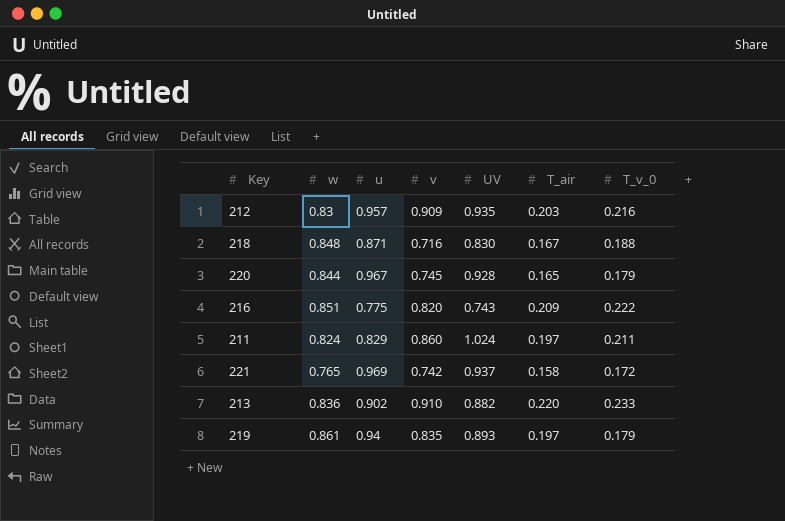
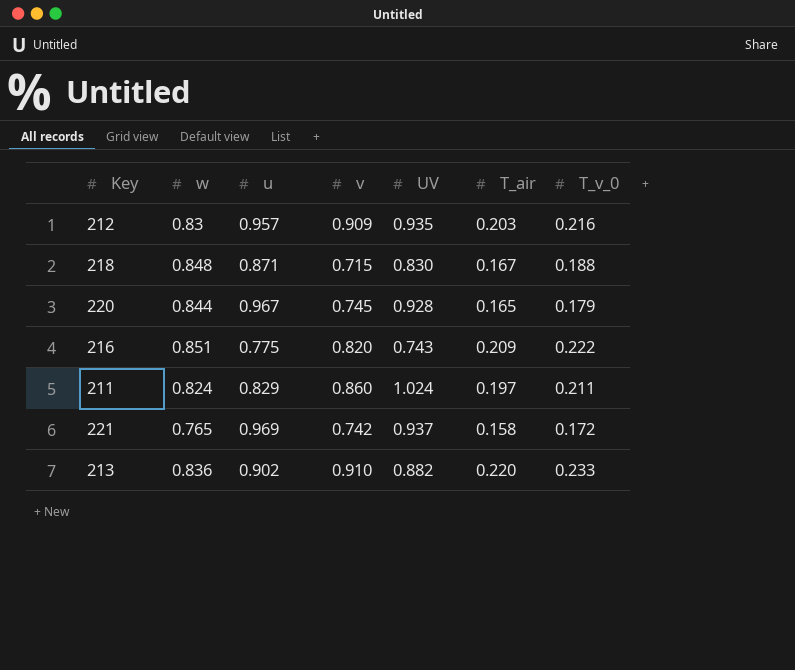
row 219: 0.861 | 0.94 | 0.835 | 0.893 | 0.197 | 0.179 -> none
218 | v: 0.716 -> 0.715

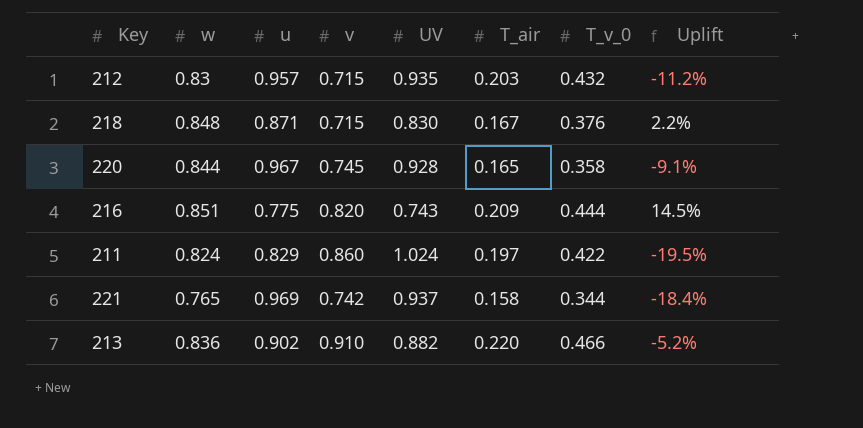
column Uplift | formula: none -> ([w] - [UV]) / [UV]
212 | v: 0.909 -> 0.715
212 | T_v_0: 0.216 -> 0.432
218 | T_v_0: 0.188 -> 0.376
220 | T_v_0: 0.179 -> 0.358
216 | T_v_0: 0.222 -> 0.444
211 | T_v_0: 0.211 -> 0.422
221 | T_v_0: 0.172 -> 0.344
213 | T_v_0: 0.233 -> 0.466

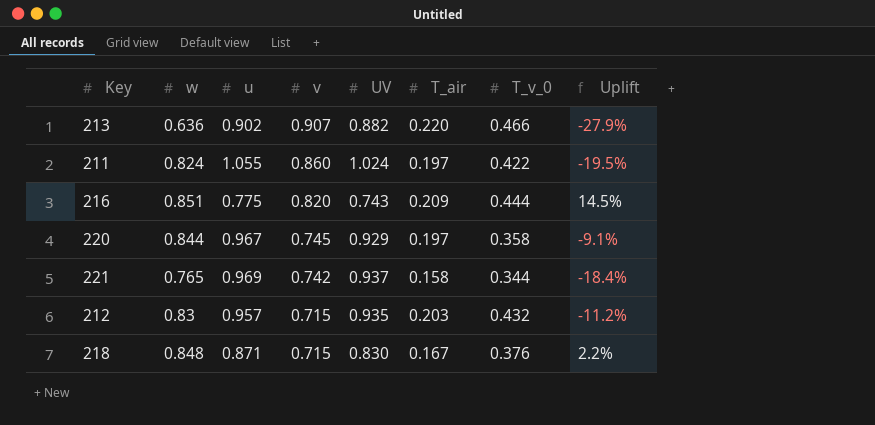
row order: none -> v descending
213 | w: 0.836 -> 0.636
213 | v: 0.910 -> 0.907
213 | Uplift: -5.2% -> -27.9%
211 | u: 0.829 -> 1.055
220 | UV: 0.928 -> 0.929
220 | T_air: 0.165 -> 0.197

